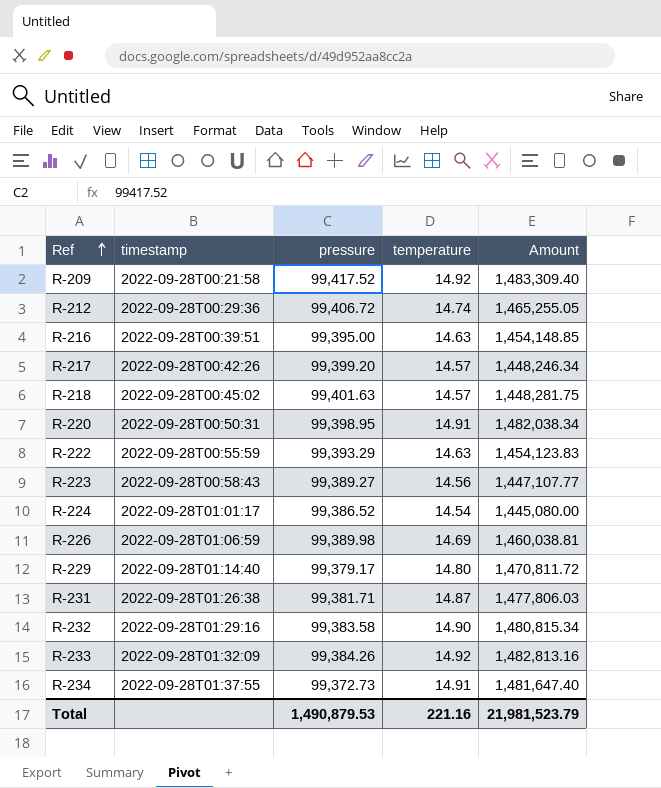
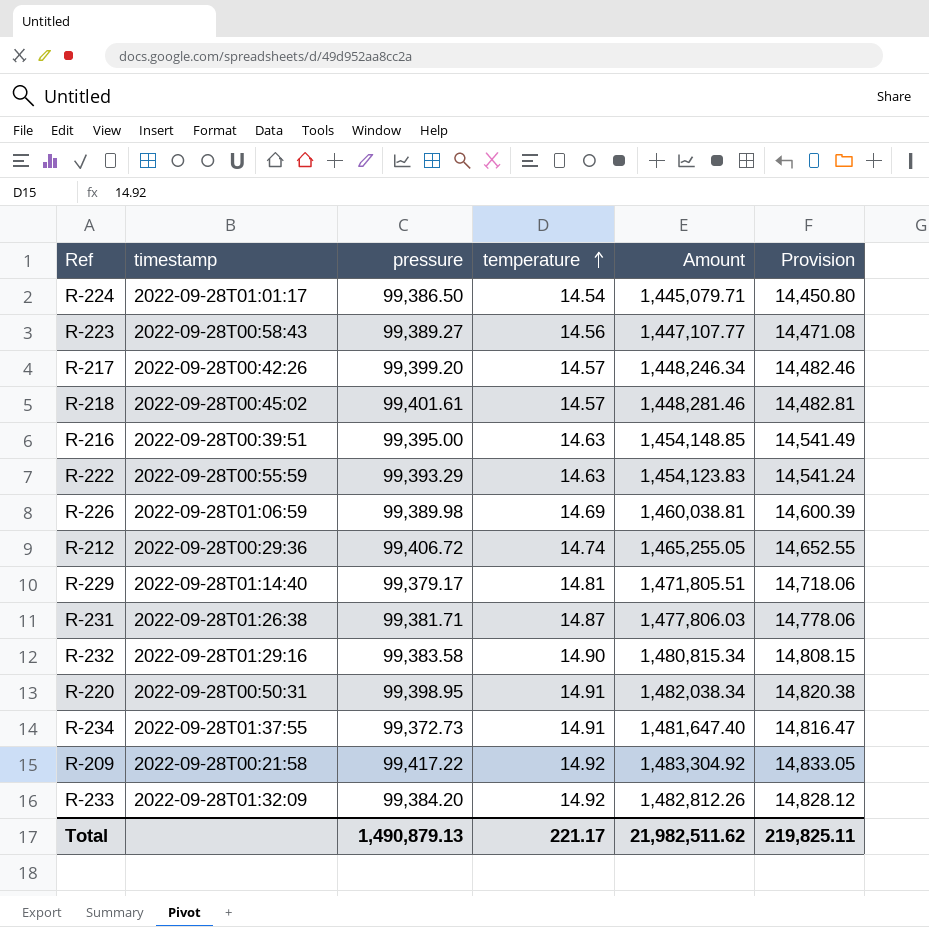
row order: Ref ascending -> temperature ascending
column Provision | formula: none -> [Amount] * 0.01
R-224 | pressure: 99,386.52 -> 99,386.50
R-224 | Amount: 1,445,080.00 -> 1,445,079.71
R-218 | pressure: 99,401.63 -> 99,401.61
R-218 | Amount: 1,448,281.75 -> 1,448,281.46
R-229 | temperature: 14.80 -> 14.81
R-229 | Amount: 1,470,811.72 -> 1,471,805.51
R-209 | pressure: 99,417.52 -> 99,417.22
R-209 | Amount: 1,483,309.40 -> 1,483,304.92
R-233 | pressure: 99,384.26 -> 99,384.20
R-233 | Amount: 1,482,813.16 -> 1,482,812.26
Total | pressure: 1,490,879.53 -> 1,490,879.13
Total | temperature: 221.16 -> 221.17
Total | Amount: 21,981,523.79 -> 21,982,511.62

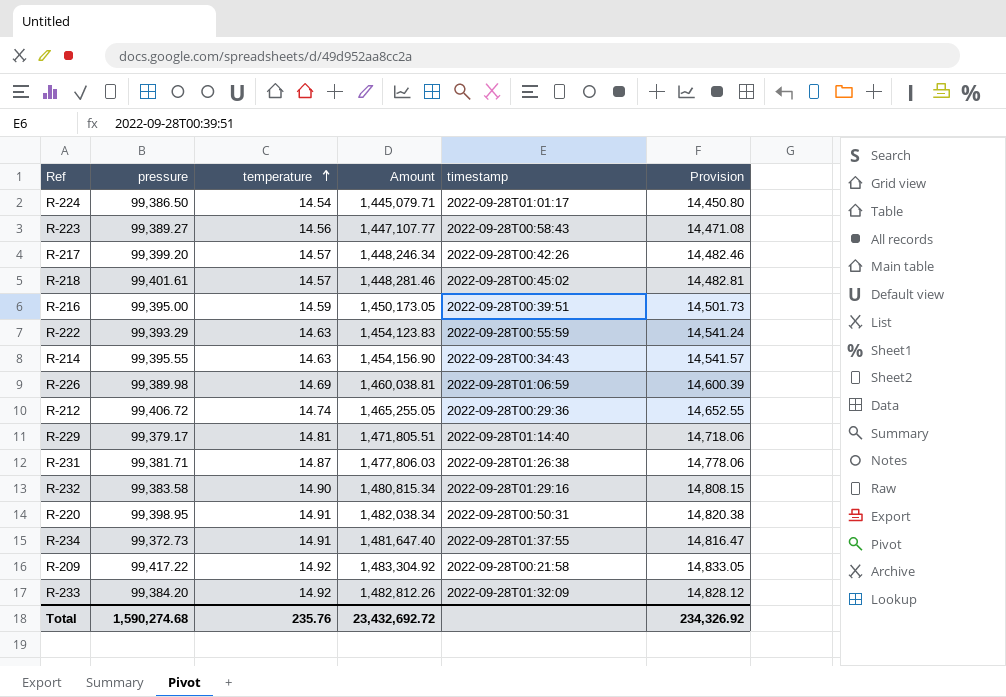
column timestamp | position: 2 -> 5
R-216 | temperature: 14.63 -> 14.59
R-216 | Amount: 1,454,148.85 -> 1,450,173.05
R-216 | Provision: 14,541.49 -> 14,501.73
row R-214: none -> 99,395.55 | 14.63 | 1,454,156.90 | 2022-09-28T00:34:43 | 14,541.57
Total | pressure: 1,490,879.13 -> 1,590,274.68
Total | temperature: 221.17 -> 235.76
Total | Amount: 21,982,511.62 -> 23,432,692.72
Total | Provision: 219,825.11 -> 234,326.92

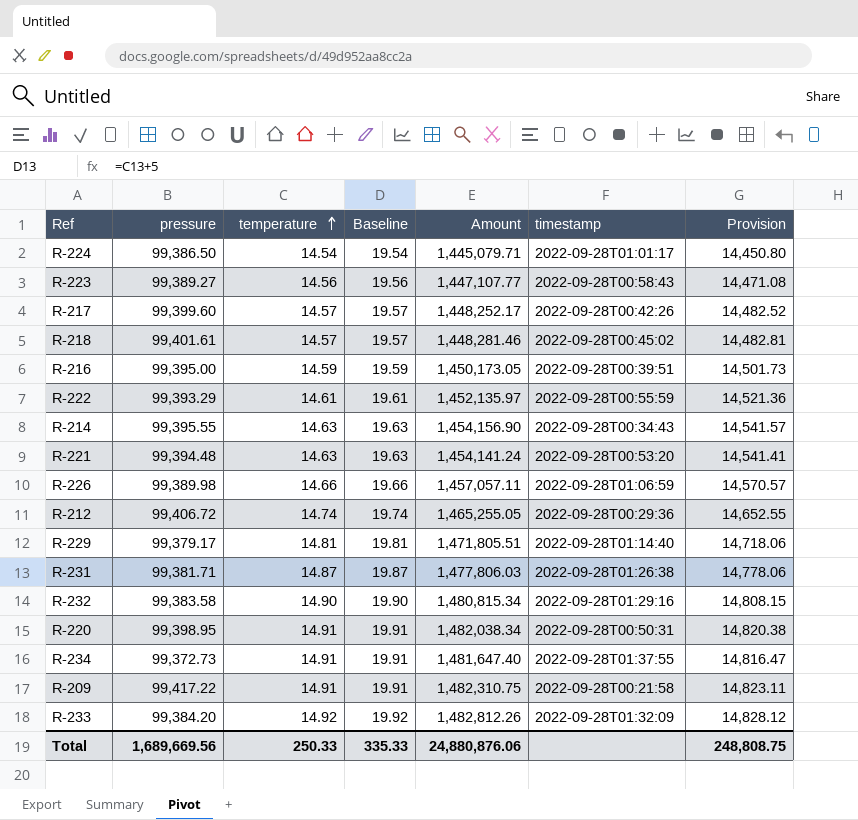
column Baseline | formula: none -> [temperature] + 5
R-217 | pressure: 99,399.20 -> 99,399.60
R-217 | Amount: 1,448,246.34 -> 1,448,252.17
R-217 | Provision: 14,482.46 -> 14,482.52
R-222 | temperature: 14.63 -> 14.61
R-222 | Amount: 1,454,123.83 -> 1,452,135.97
R-222 | Provision: 14,541.24 -> 14,521.36
row R-221: none -> 99,394.48 | 14.63 | 19.63 | 1,454,141.24 | 2022-09-28T00:53:20 | 14,541.41
R-226 | temperature: 14.69 -> 14.66
R-226 | Amount: 1,460,038.81 -> 1,457,057.11
R-226 | Provision: 14,600.39 -> 14,570.57
R-209 | temperature: 14.92 -> 14.91
R-209 | Amount: 1,483,304.92 -> 1,482,310.75
R-209 | Provision: 14,833.05 -> 14,823.11
Total | pressure: 1,590,274.68 -> 1,689,669.56
Total | temperature: 235.76 -> 250.33
Total | Amount: 23,432,692.72 -> 24,880,876.06
Total | Provision: 234,326.92 -> 248,808.75

